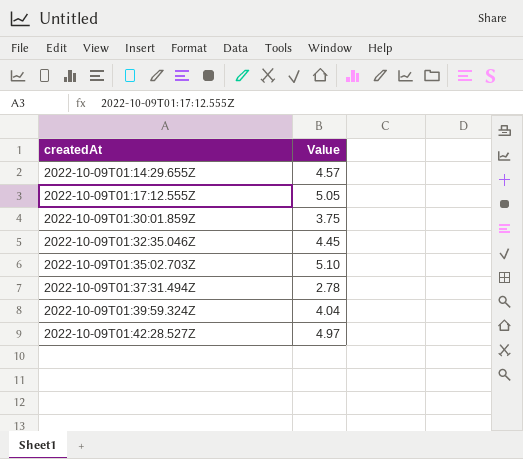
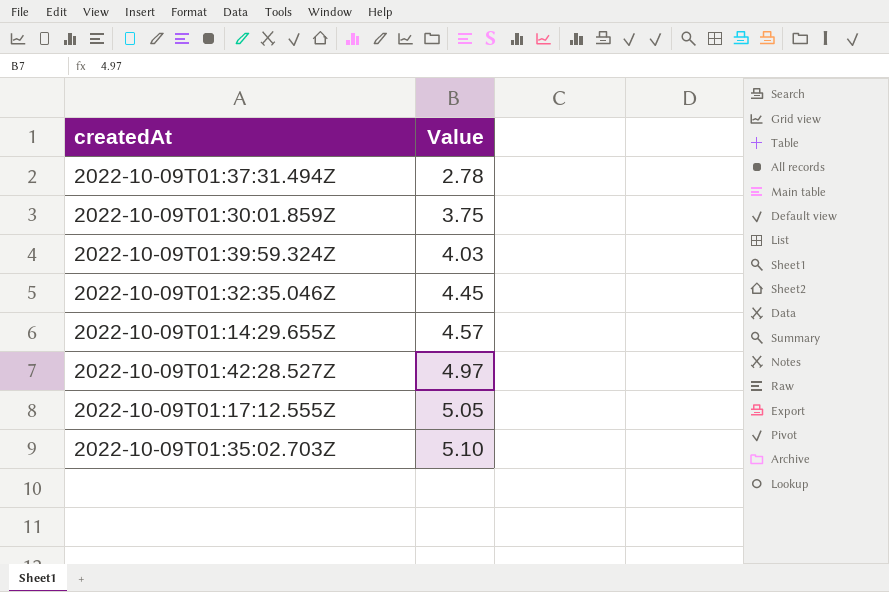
row order: createdAt ascending -> Value ascending
2022-10-09T01:39:59.324Z | Value: 4.04 -> 4.03

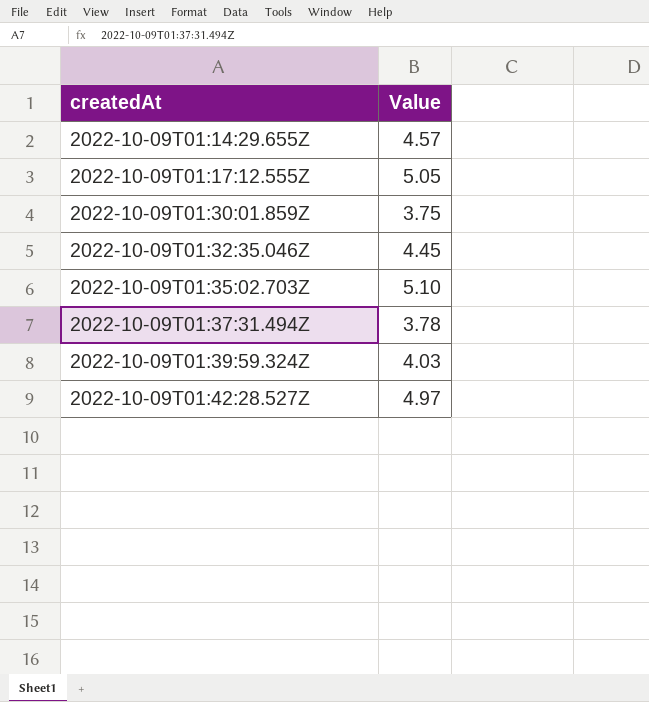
row order: Value ascending -> createdAt ascending
2022-10-09T01:37:31.494Z | Value: 2.78 -> 3.78

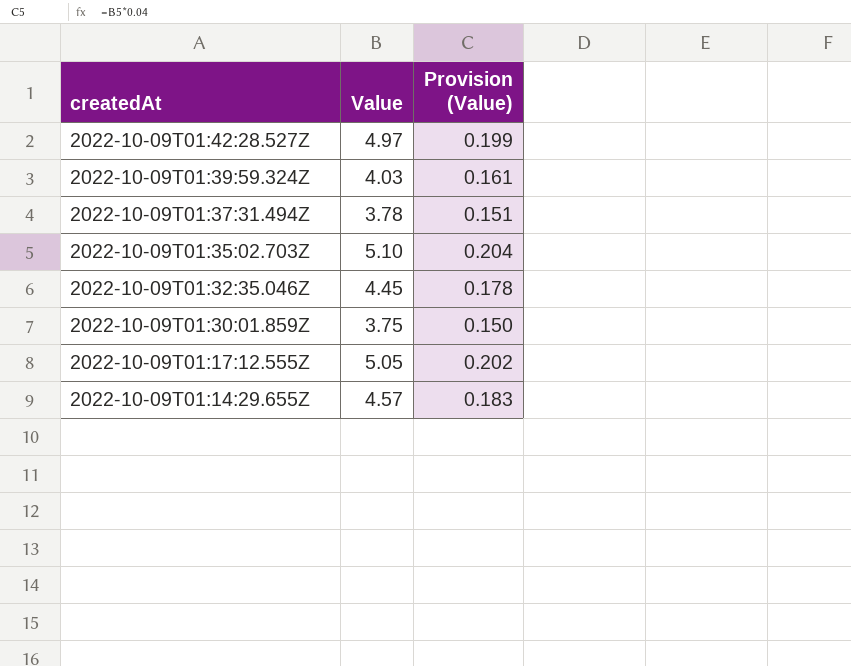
row order: createdAt ascending -> createdAt descending
column Provision (Value) | formula: none -> [Value] * 0.04

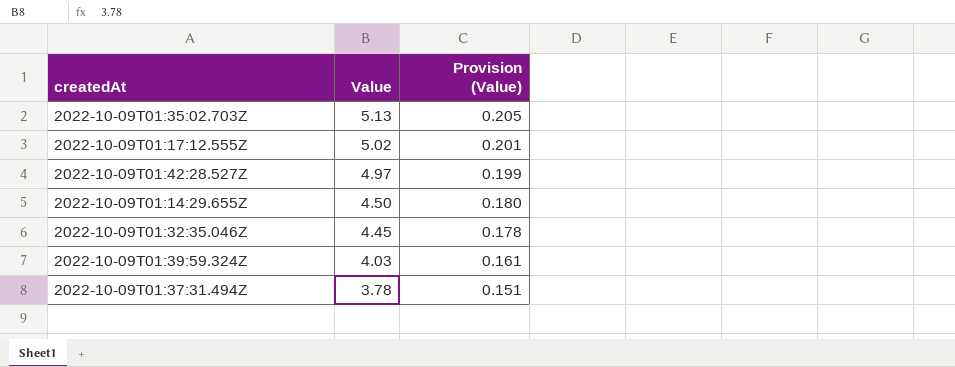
row order: createdAt descending -> Value descending
row 2022-10-09T01:30:01.859Z: 3.75 | 0.150 -> none
2022-10-09T01:35:02.703Z | Value: 5.10 -> 5.13
2022-10-09T01:35:02.703Z | Provision (Value): 0.204 -> 0.205
2022-10-09T01:17:12.555Z | Value: 5.05 -> 5.02
2022-10-09T01:17:12.555Z | Provision (Value): 0.202 -> 0.201
2022-10-09T01:14:29.655Z | Value: 4.57 -> 4.50
2022-10-09T01:14:29.655Z | Provision (Value): 0.183 -> 0.180

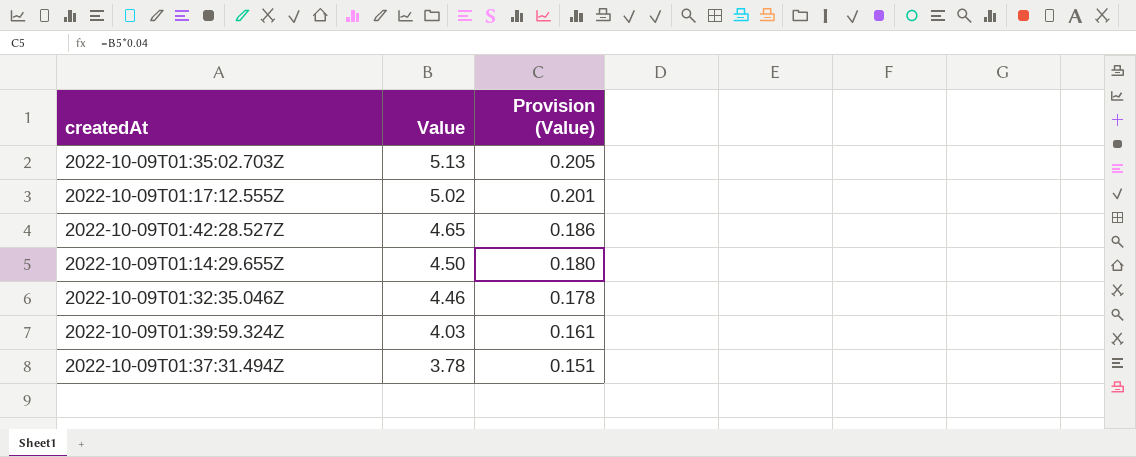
2022-10-09T01:42:28.527Z | Value: 4.97 -> 4.65
2022-10-09T01:42:28.527Z | Provision (Value): 0.199 -> 0.186
2022-10-09T01:32:35.046Z | Value: 4.45 -> 4.46

